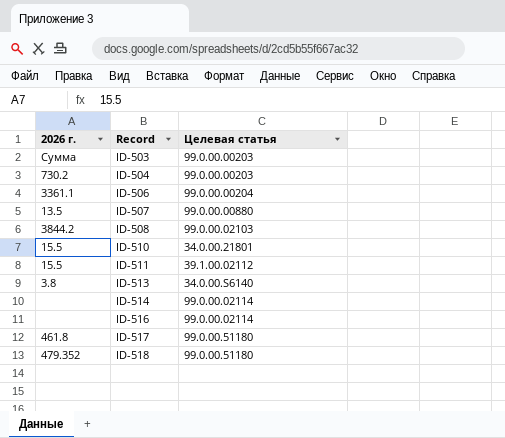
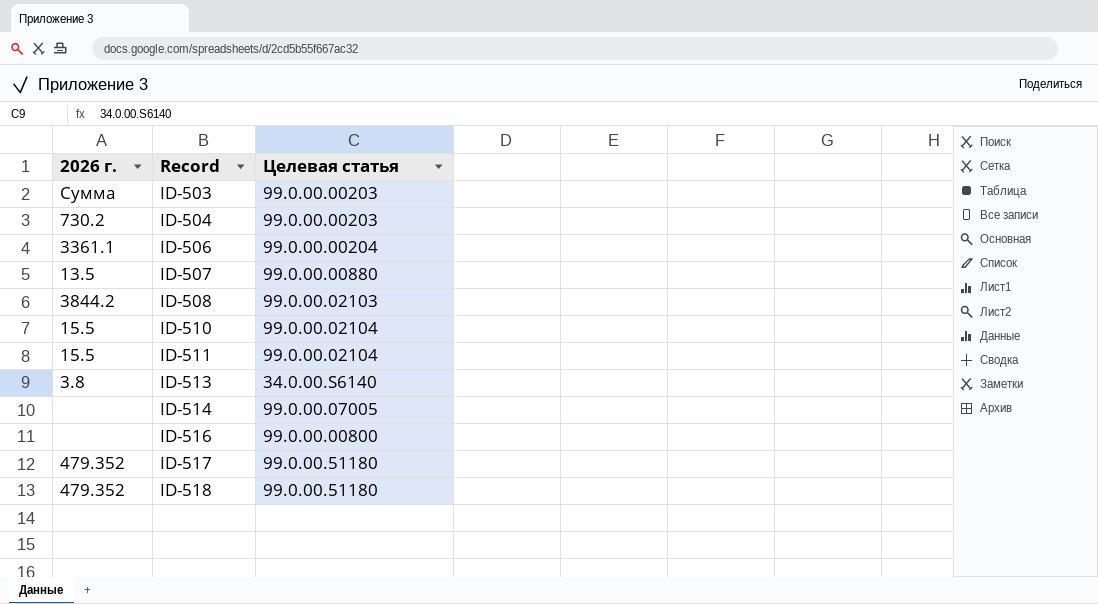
ID-510 | Целевая статья: 34.0.00.21801 -> 99.0.00.02104
ID-511 | Целевая статья: 39.1.00.02112 -> 99.0.00.02104
ID-514 | Целевая статья: 99.0.00.02114 -> 99.0.00.07005
ID-516 | Целевая статья: 99.0.00.02114 -> 99.0.00.00800
ID-517 | 2026 г.: 461.8 -> 479.352

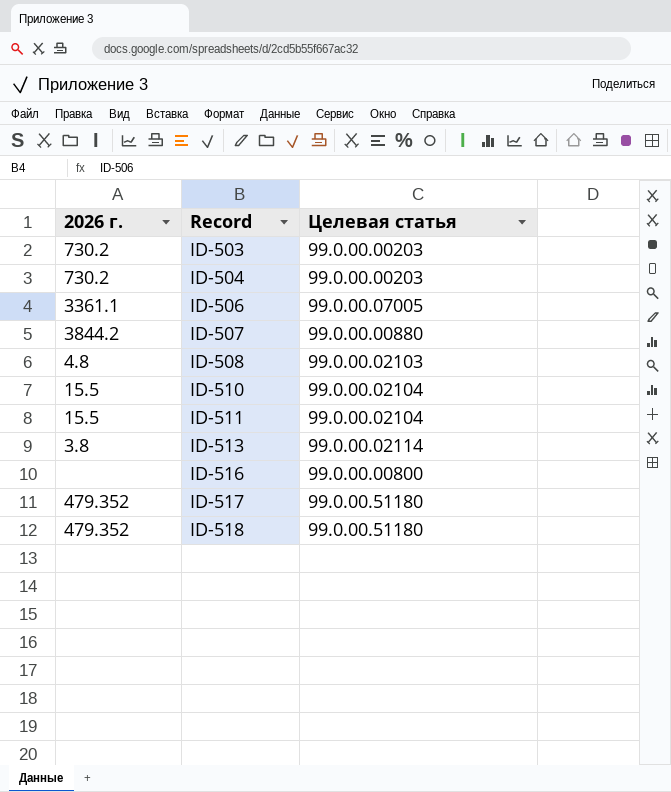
row ID-514: none | 99.0.00.07005 -> none
ID-503 | 2026 г.: Сумма -> 730.2
ID-506 | Целевая статья: 99.0.00.00204 -> 99.0.00.07005
ID-507 | 2026 г.: 13.5 -> 3844.2
ID-508 | 2026 г.: 3844.2 -> 4.8
ID-513 | Целевая статья: 34.0.00.S6140 -> 99.0.00.02114

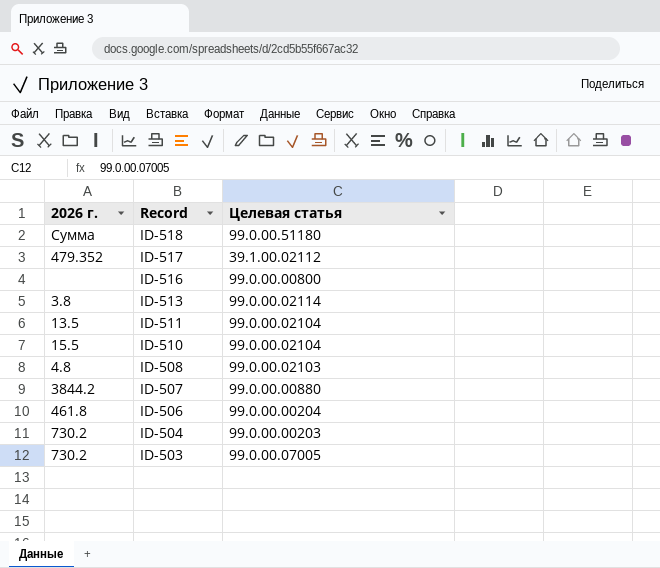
row order: Record ascending -> Record descending
ID-518 | 2026 г.: 479.352 -> Сумма
ID-517 | Целевая статья: 99.0.00.51180 -> 39.1.00.02112
ID-511 | 2026 г.: 15.5 -> 13.5
ID-506 | 2026 г.: 3361.1 -> 461.8
ID-506 | Целевая статья: 99.0.00.07005 -> 99.0.00.00204
ID-503 | Целевая статья: 99.0.00.00203 -> 99.0.00.07005

